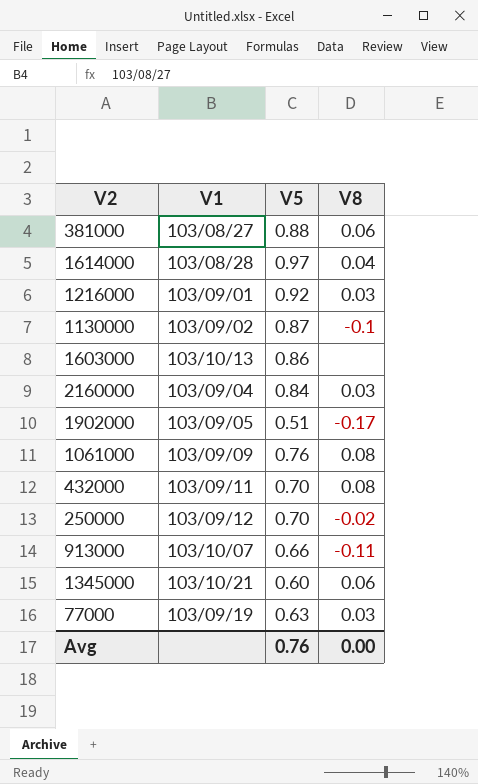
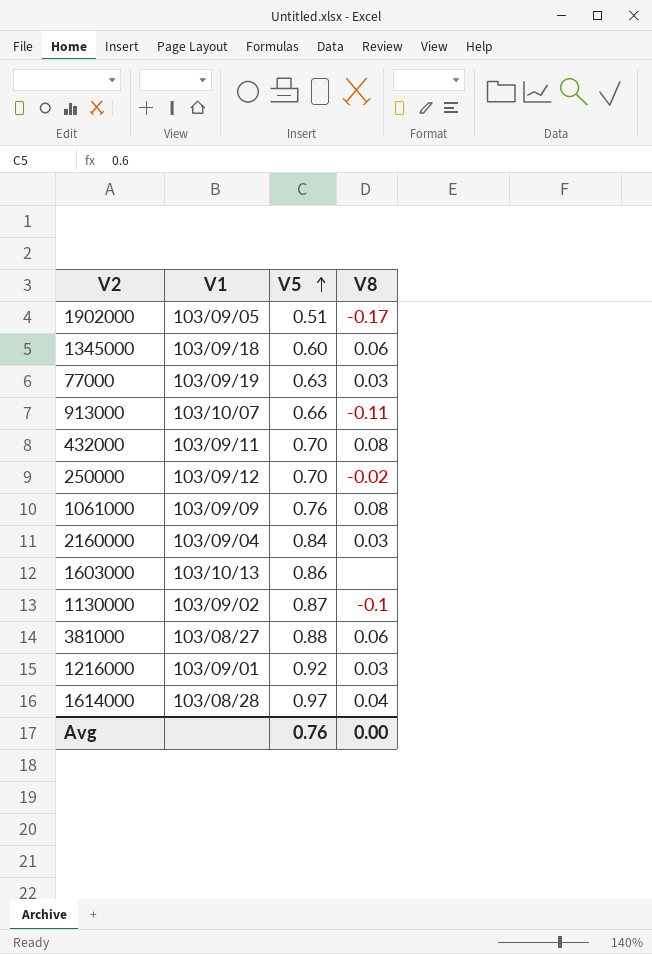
row order: none -> V5 ascending
1345000 | V1: 103/10/21 -> 103/09/18

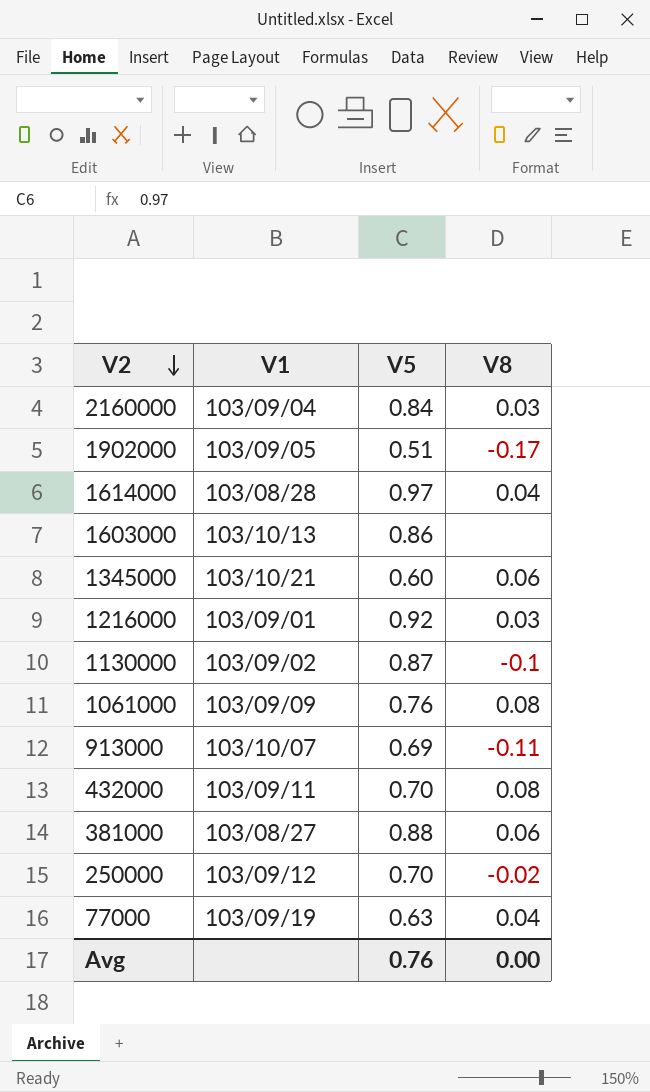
row order: V5 ascending -> V2 descending
1345000 | V1: 103/09/18 -> 103/10/21
913000 | V5: 0.66 -> 0.69
77000 | V8: 0.03 -> 0.04

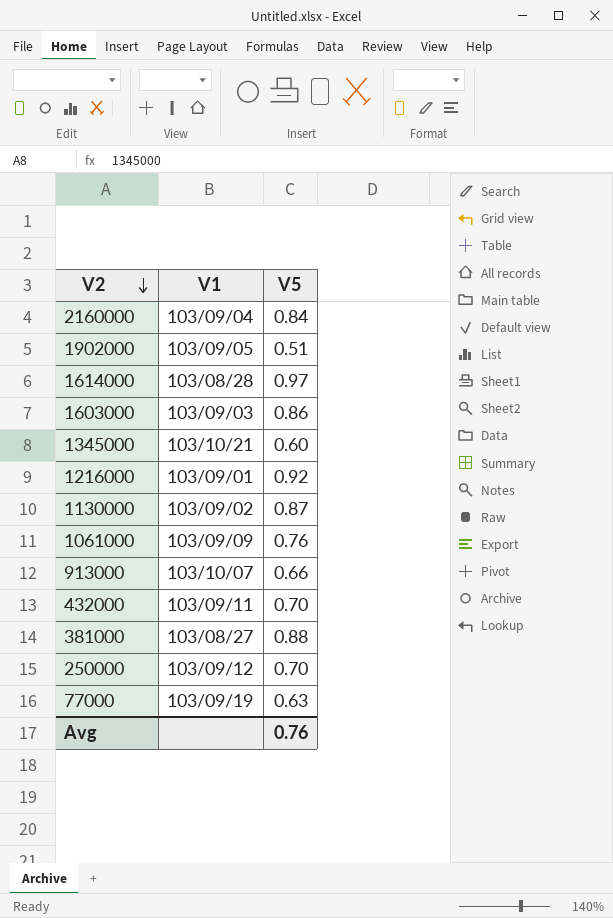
column V8 | position: 4 -> none
1603000 | V1: 103/10/13 -> 103/09/03
913000 | V5: 0.69 -> 0.66

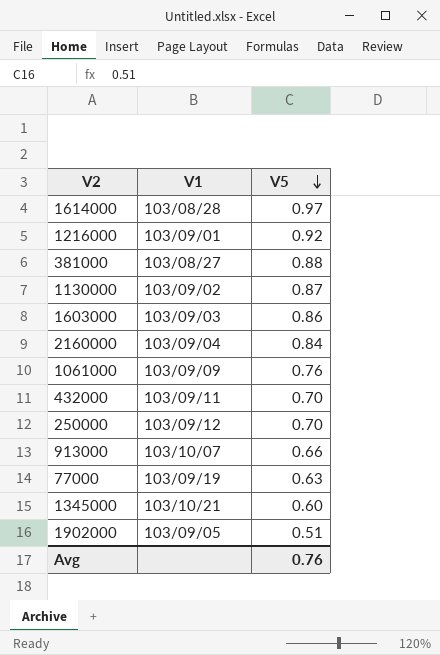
row order: V2 descending -> V5 descending

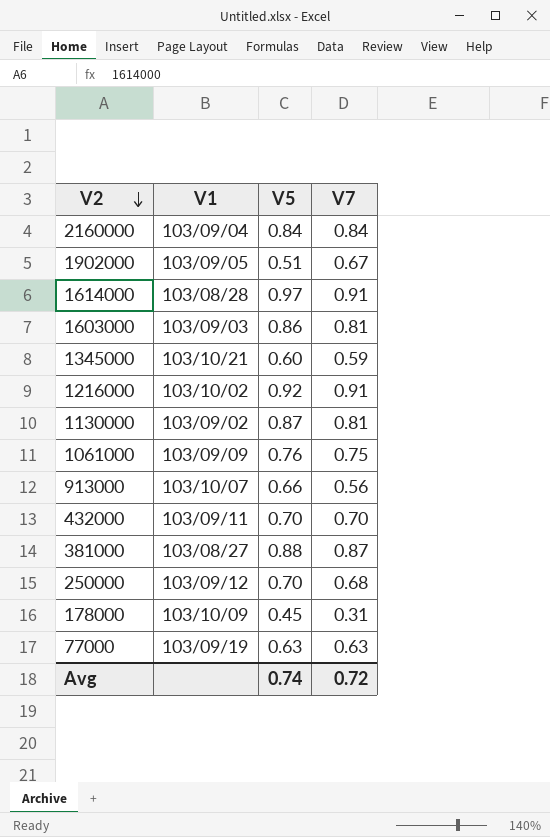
row order: V5 descending -> V2 descending
column V7 | position: none -> 4
1216000 | V1: 103/09/01 -> 103/10/02
row 178000: none -> 103/10/09 | 0.45 | 0.31
Avg | V5: 0.76 -> 0.74

